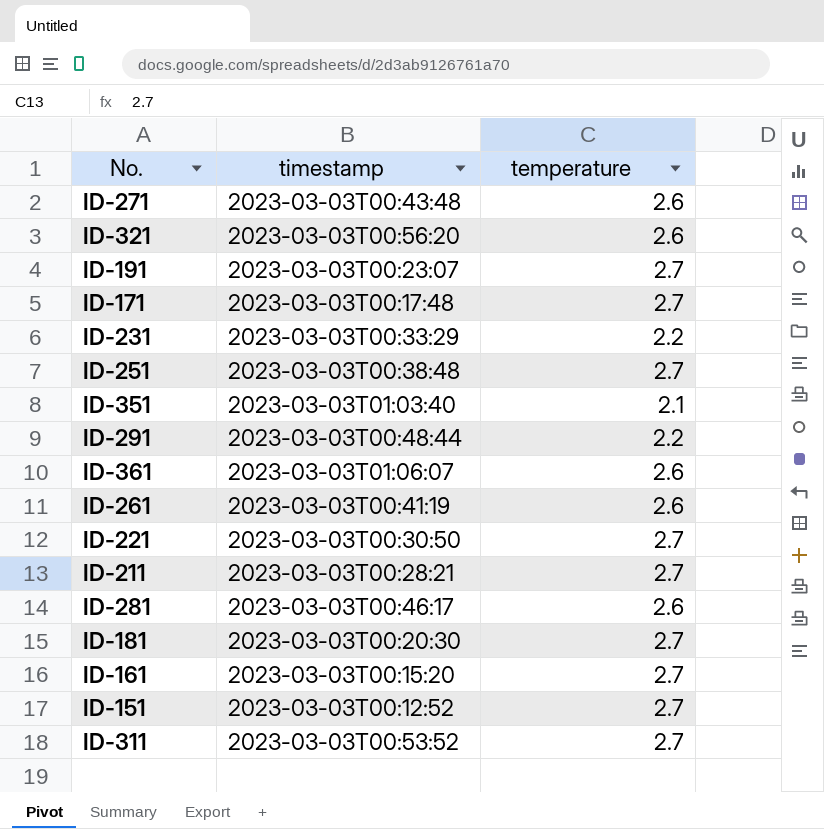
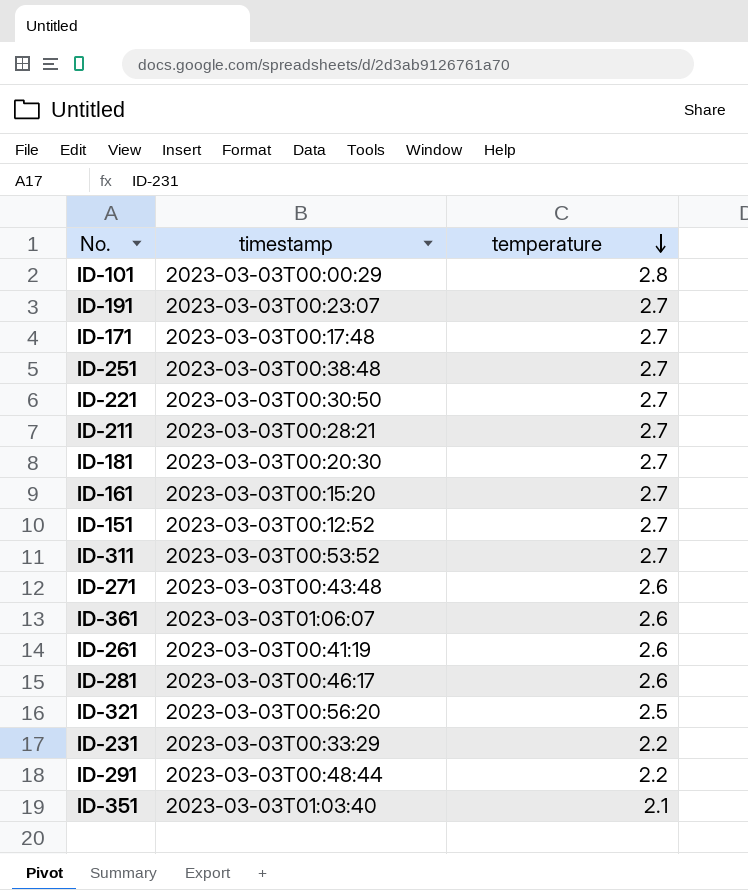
row order: none -> temperature descending
row ID-101: none -> 2023-03-03T00:00:29 | 2.8
ID-321 | temperature: 2.6 -> 2.5

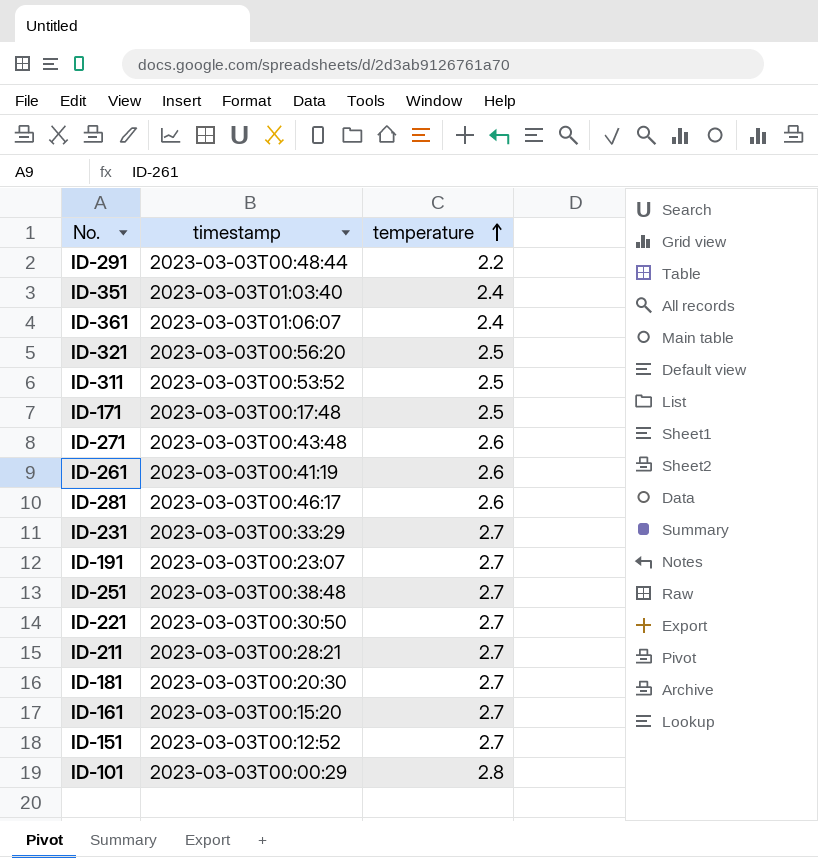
row order: temperature descending -> temperature ascending
ID-351 | temperature: 2.1 -> 2.4
ID-361 | temperature: 2.6 -> 2.4
ID-311 | temperature: 2.7 -> 2.5
ID-171 | temperature: 2.7 -> 2.5
ID-231 | temperature: 2.2 -> 2.7

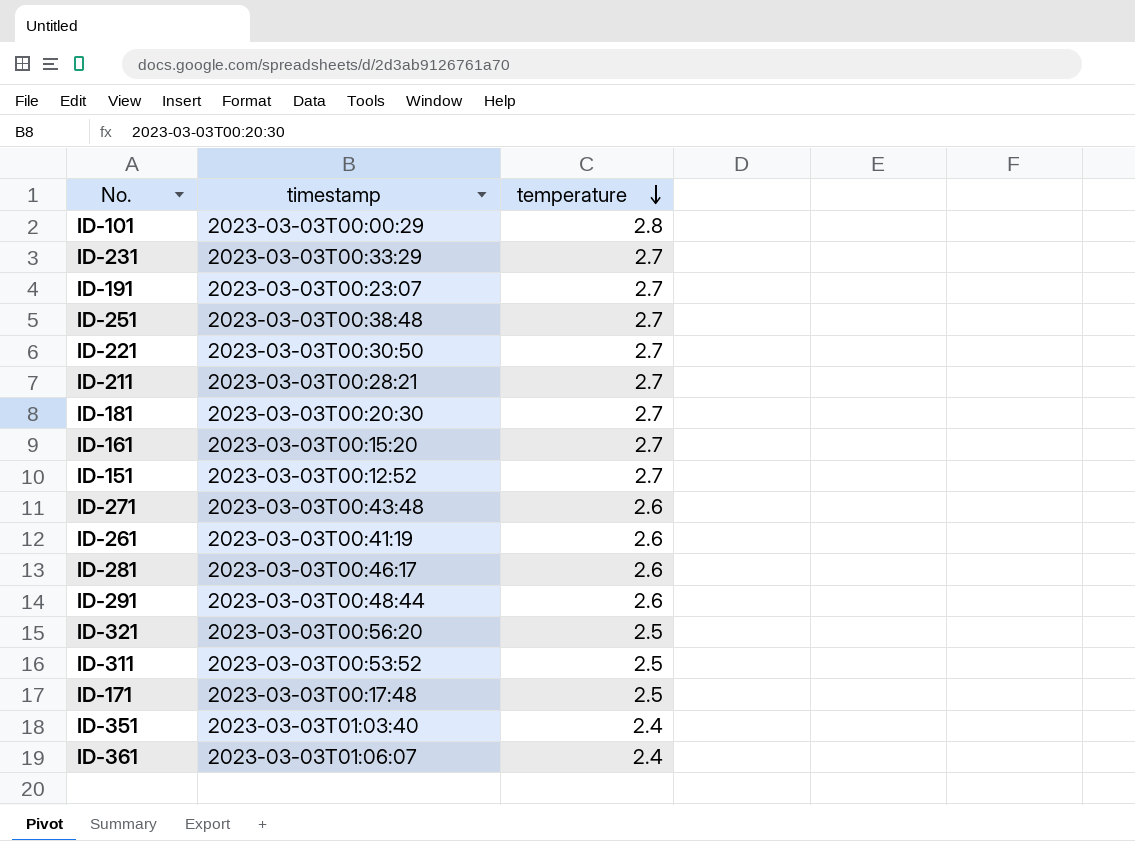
row order: temperature ascending -> temperature descending
ID-291 | temperature: 2.2 -> 2.6

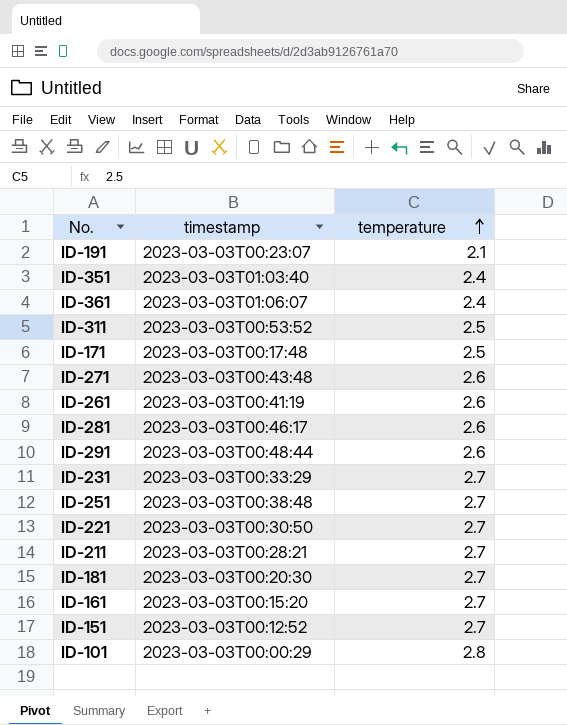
row order: temperature descending -> temperature ascending
row ID-321: 2023-03-03T00:56:20 | 2.5 -> none
ID-191 | temperature: 2.7 -> 2.1

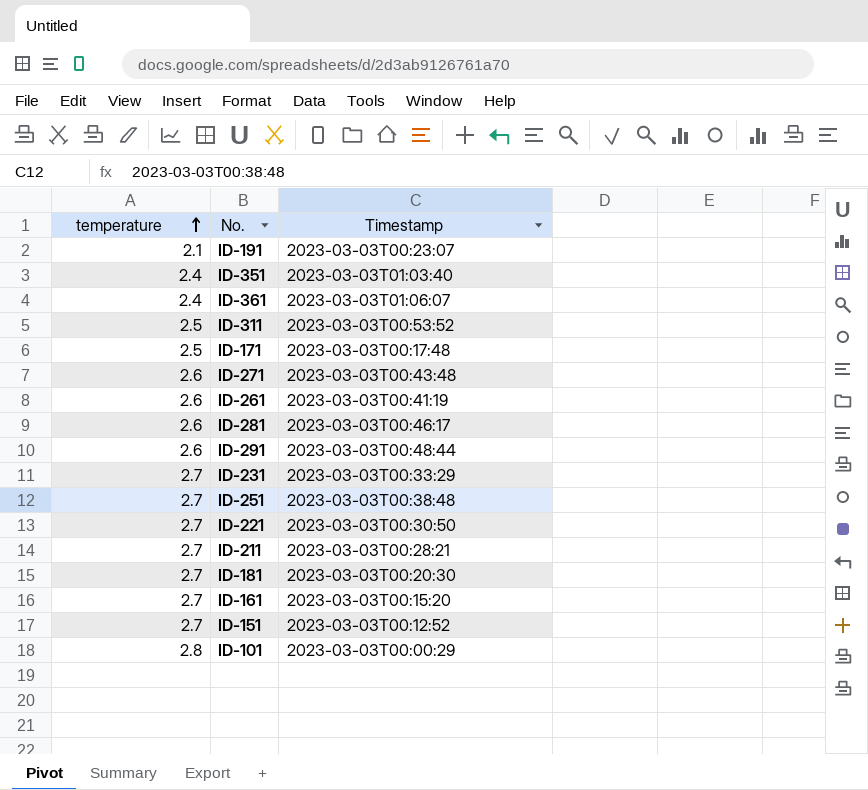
column temperature | position: 3 -> 1
column name: timestamp -> Timestamp

